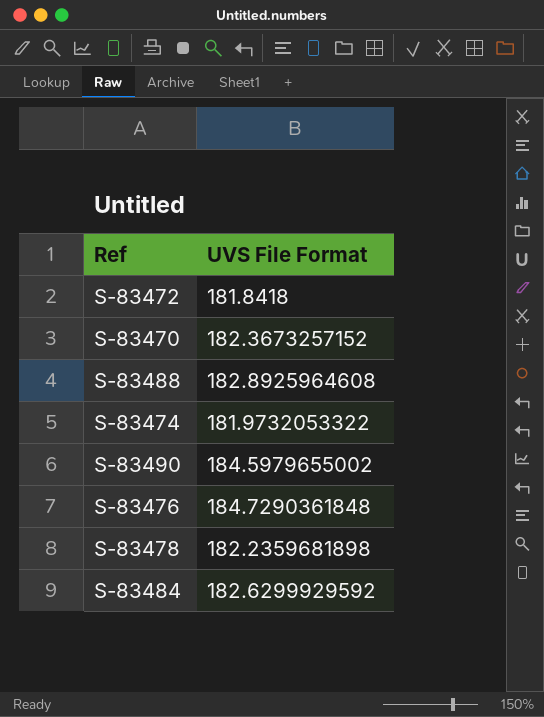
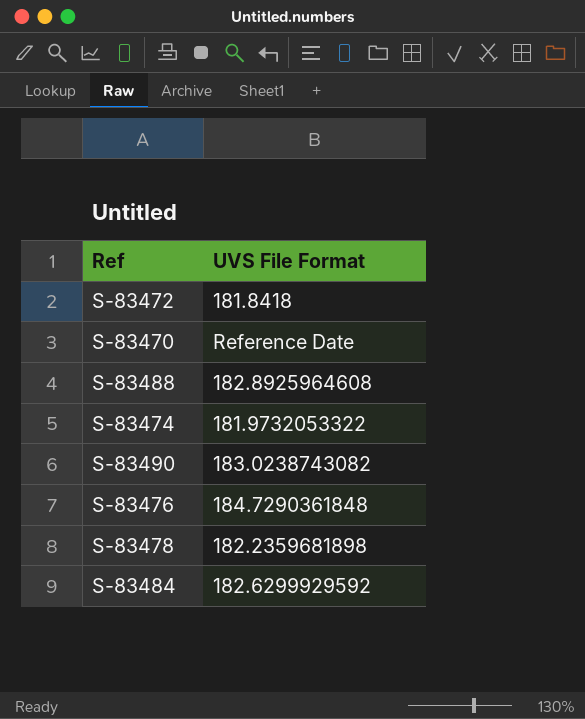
S-83470 | UVS File Format: 182.3673257152 -> Reference Date
S-83490 | UVS File Format: 184.5979655002 -> 183.0238743082

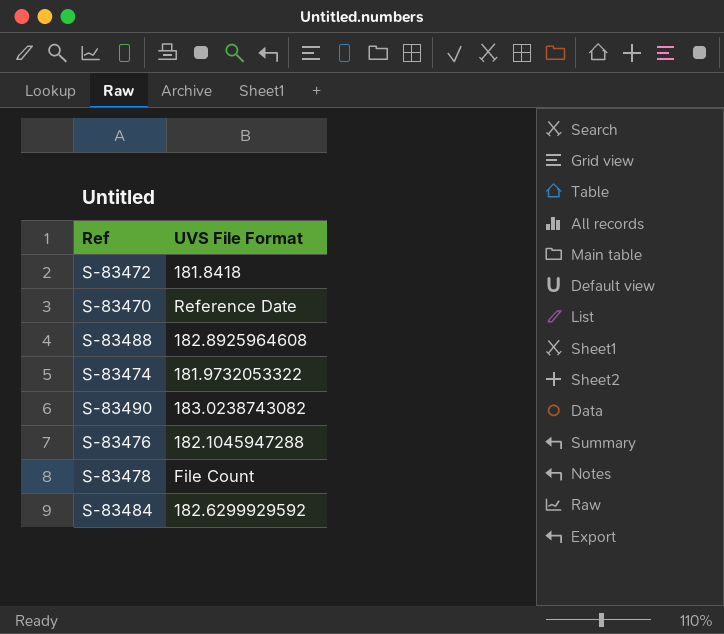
S-83476 | UVS File Format: 184.7290361848 -> 182.1045947288
S-83478 | UVS File Format: 182.2359681898 -> File Count

